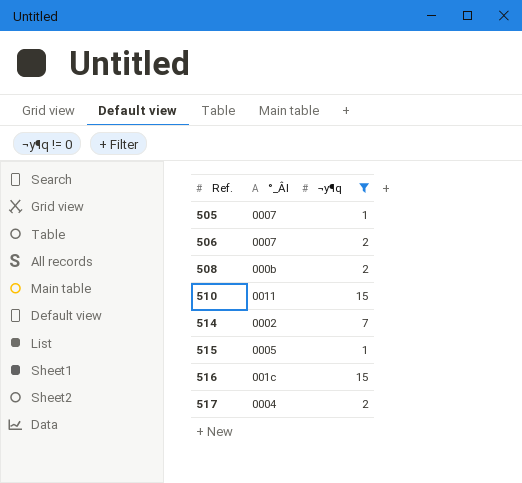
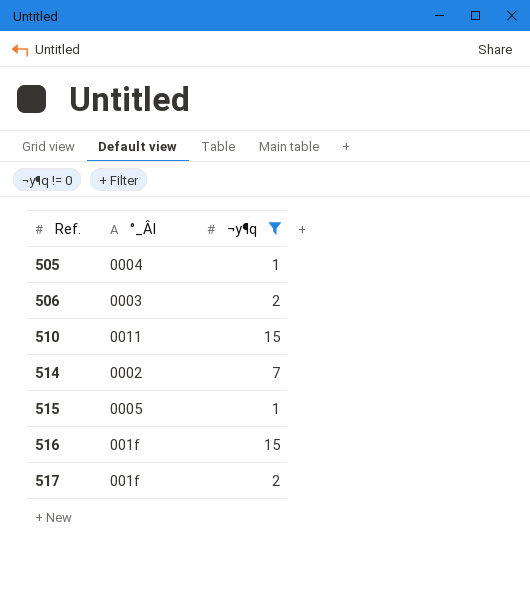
row 508: 000b | 2 -> none
505 | °_ÂI: 0007 -> 0004
506 | °_ÂI: 0007 -> 0003
516 | °_ÂI: 001c -> 001f
517 | °_ÂI: 0004 -> 001f

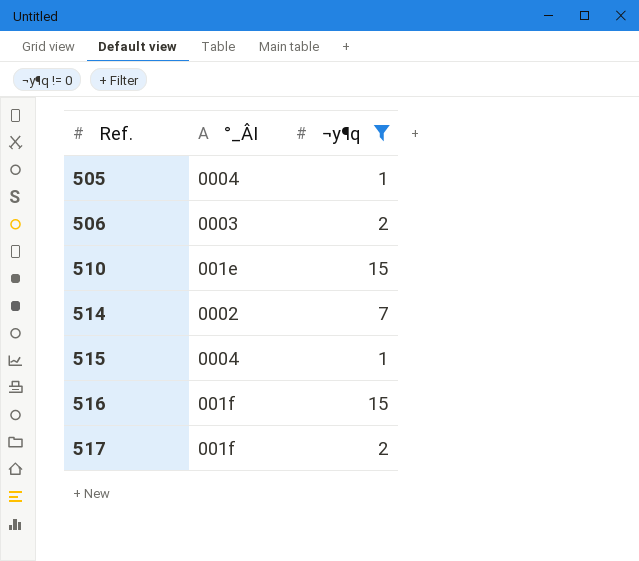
510 | °_ÂI: 0011 -> 001e
515 | °_ÂI: 0005 -> 0004

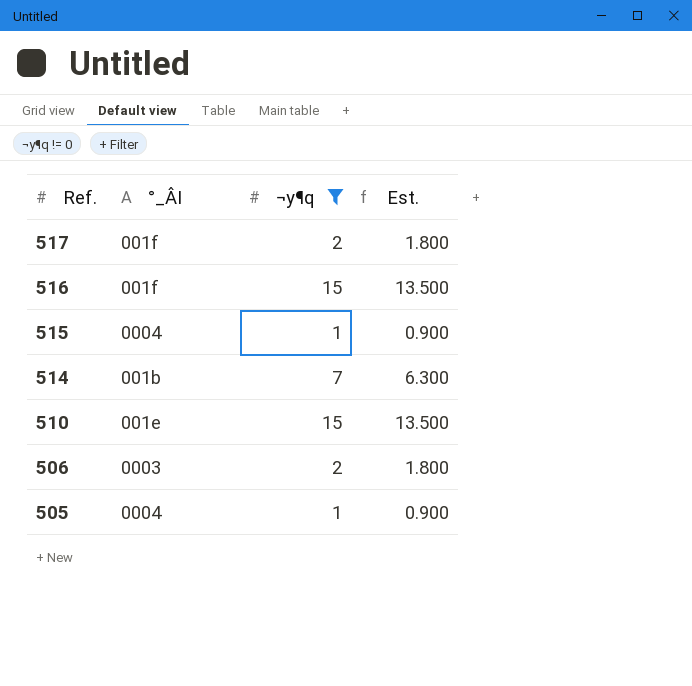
row order: Ref. ascending -> Ref. descending
column Est. | formula: none -> [¬y¶q] * 0.9
514 | °_ÂI: 0002 -> 001b

